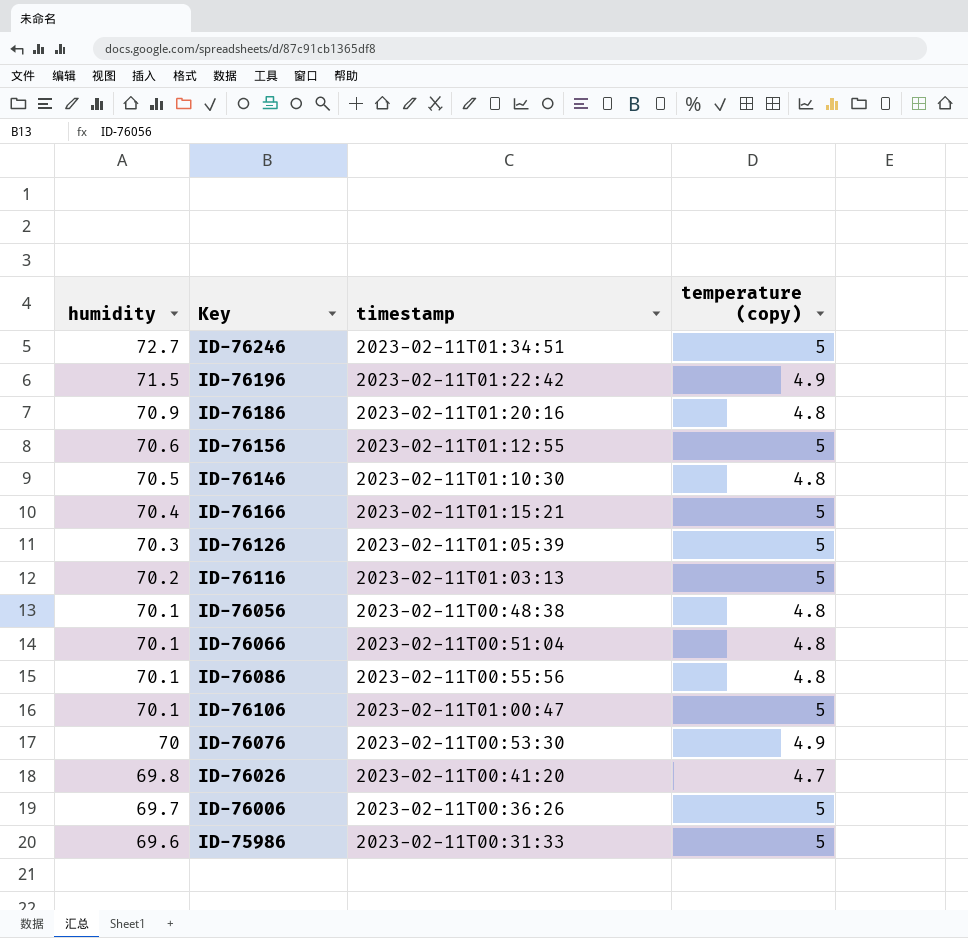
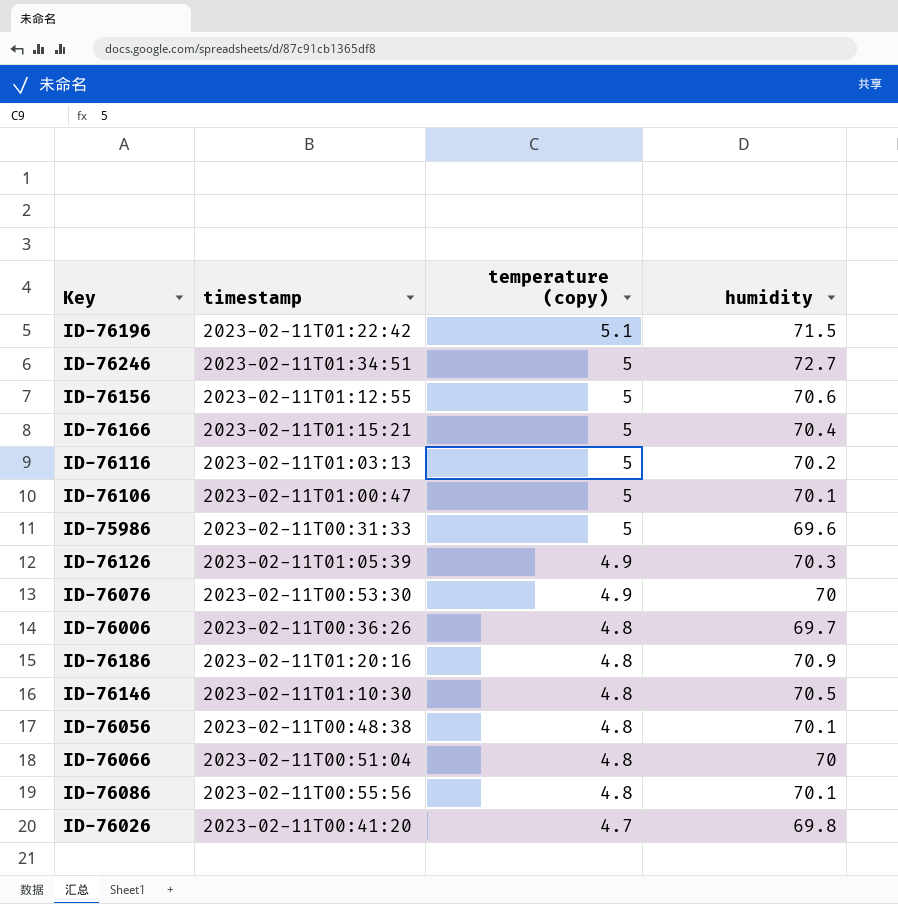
row order: humidity descending -> temperature (copy) descending
column humidity | position: 1 -> 4
ID-76196 | temperature (copy): 4.9 -> 5.1
ID-76126 | temperature (copy): 5 -> 4.9
ID-76006 | temperature (copy): 5 -> 4.8
ID-76066 | humidity: 70.1 -> 70

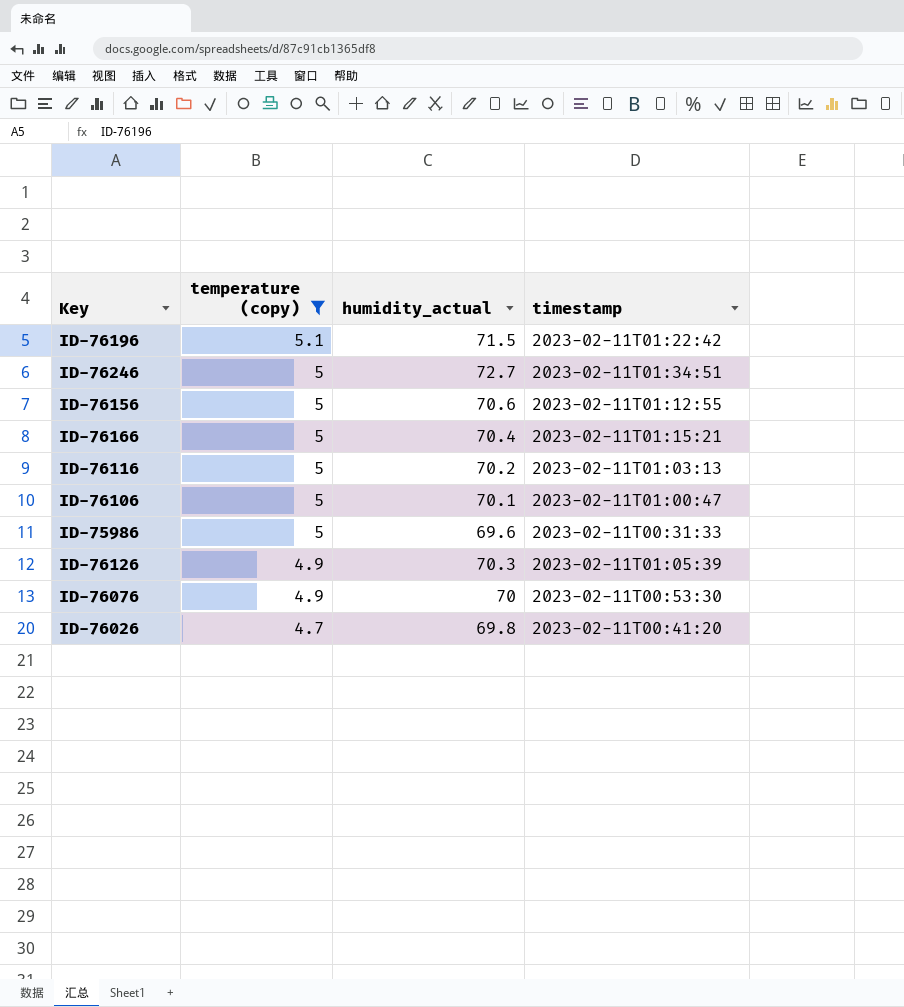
filter: none -> temperature (copy) != 4.8
column name: humidity -> humidity_actual
column timestamp | position: 2 -> 4

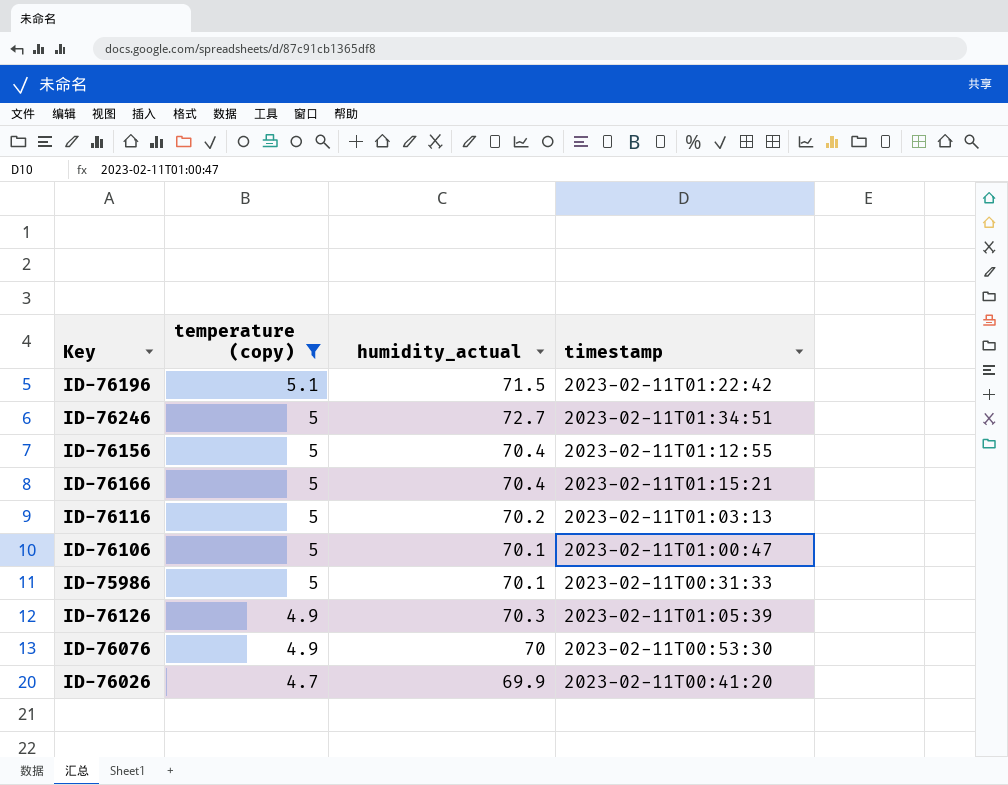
ID-76156 | humidity_actual: 70.6 -> 70.4
ID-75986 | humidity_actual: 69.6 -> 70.1
ID-76026 | humidity_actual: 69.8 -> 69.9

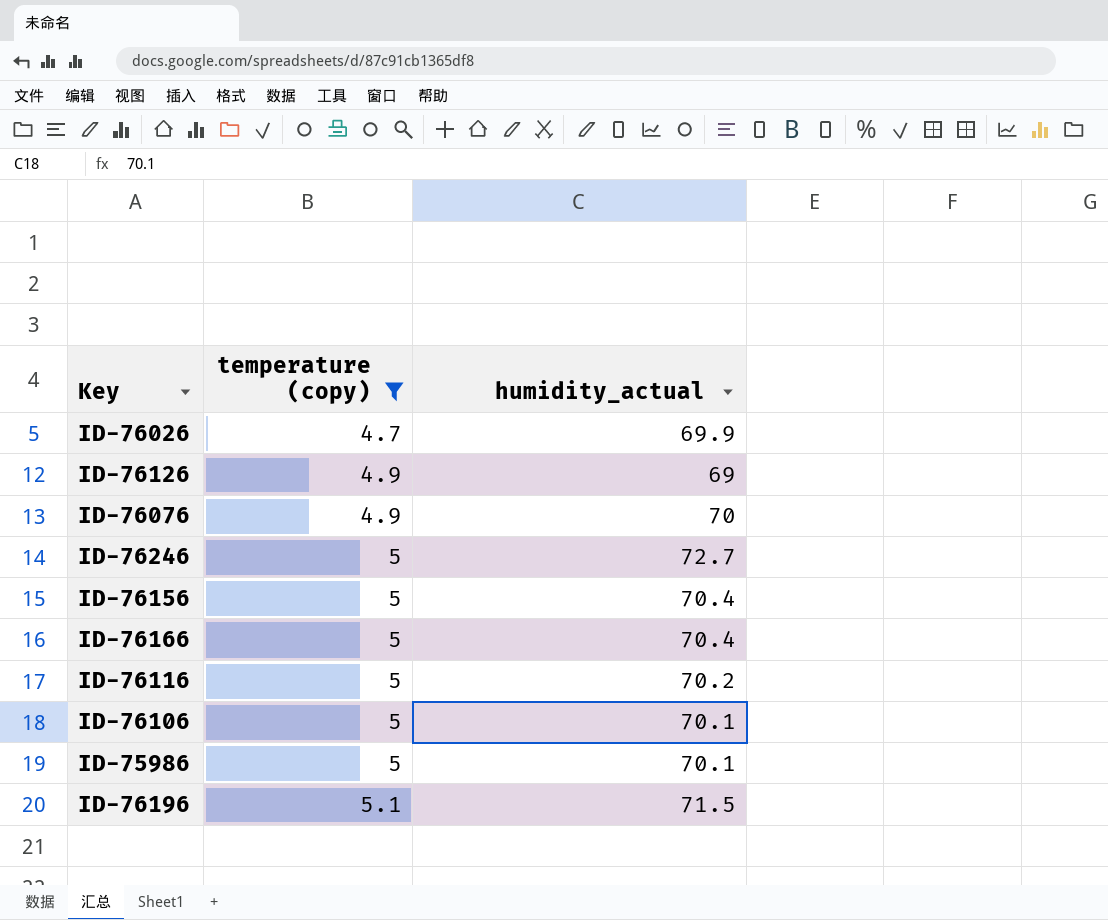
row order: temperature (copy) descending -> temperature (copy) ascending
column timestamp | position: 4 -> none
ID-76126 | humidity_actual: 70.3 -> 69

